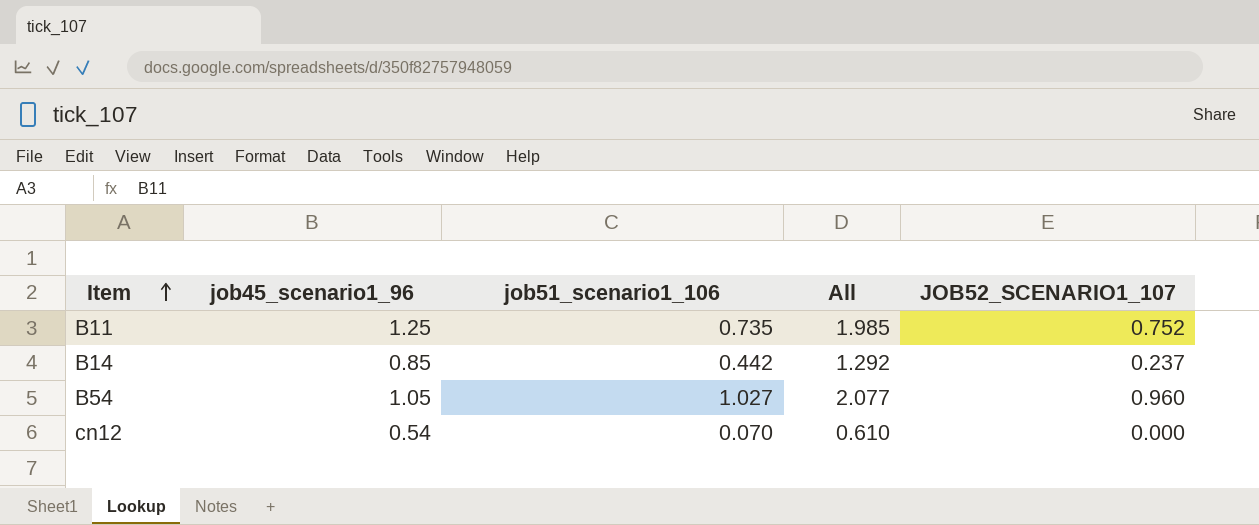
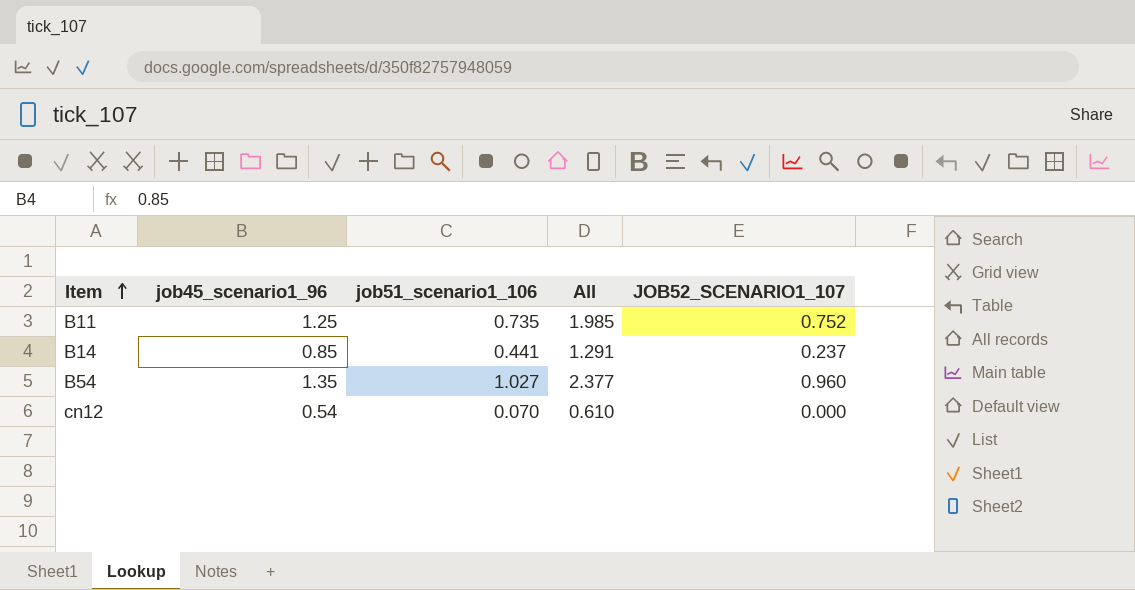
B14 | job51_scenario1_106: 0.442 -> 0.441
B14 | All: 1.292 -> 1.291
B54 | job45_scenario1_96: 1.05 -> 1.35
B54 | All: 2.077 -> 2.377

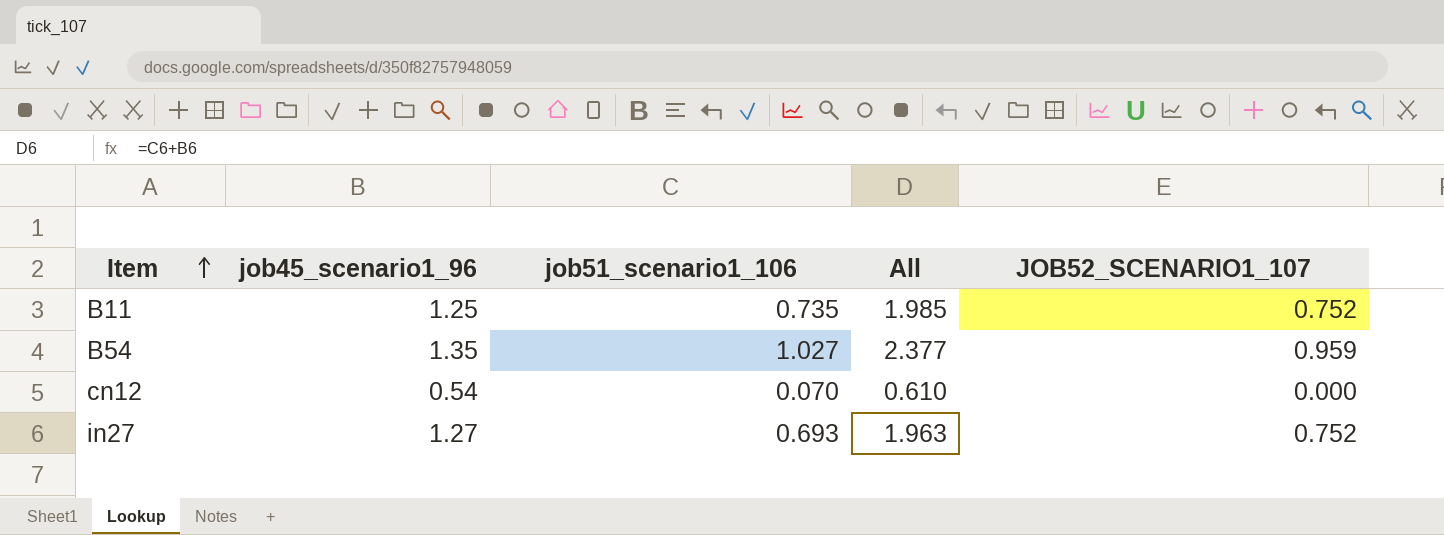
row B14: 0.85 | 0.441 | 1.291 | 0.237 -> none
B54 | JOB52_SCENARIO1_107: 0.960 -> 0.959
row in27: none -> 1.27 | 0.693 | 1.963 | 0.752

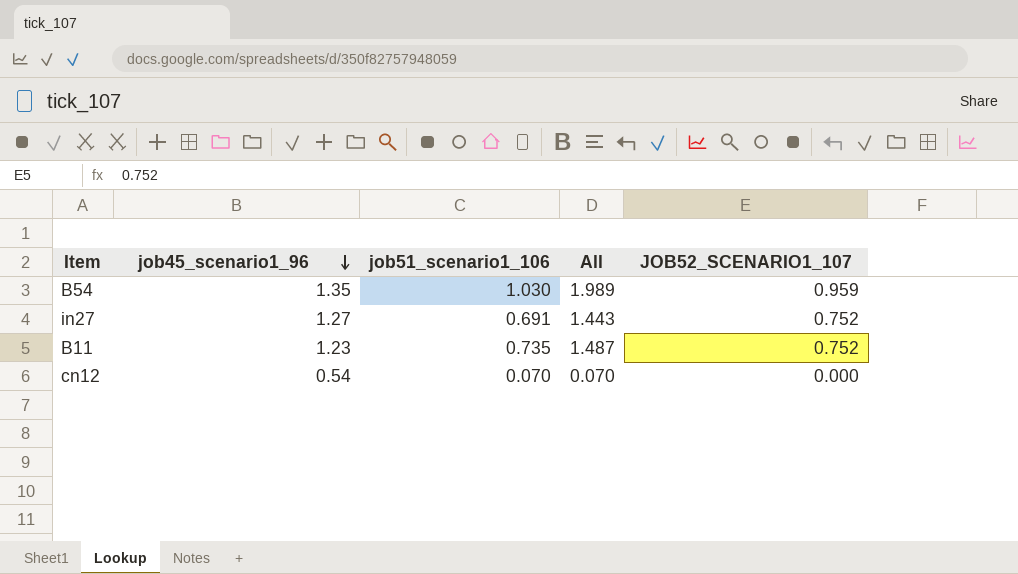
row order: Item ascending -> job45_scenario1_96 descending
column All | formula: [job45_scenario1_96] + [job51_scenario1_106] -> [job51_scenario1_106] + [JOB52_SCENARIO1_107]
B54 | job51_scenario1_106: 1.027 -> 1.030
in27 | job51_scenario1_106: 0.693 -> 0.691
B11 | job45_scenario1_96: 1.25 -> 1.23

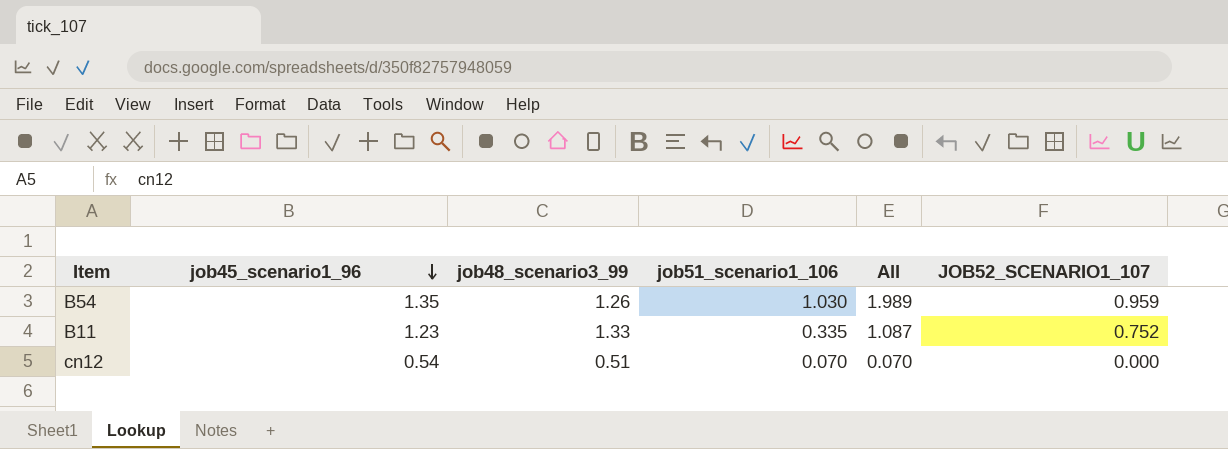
column job48_scenario3_99 | position: none -> 3
row in27: 1.27 | 0.691 | 1.443 | 0.752 -> none
B11 | job51_scenario1_106: 0.735 -> 0.335
B11 | All: 1.487 -> 1.087

